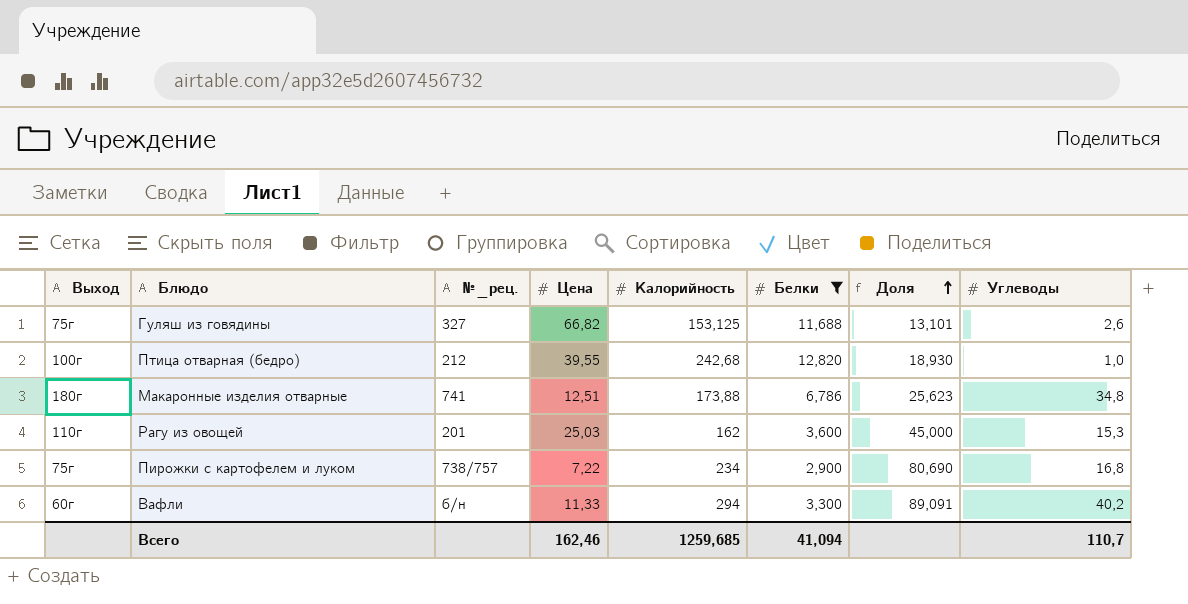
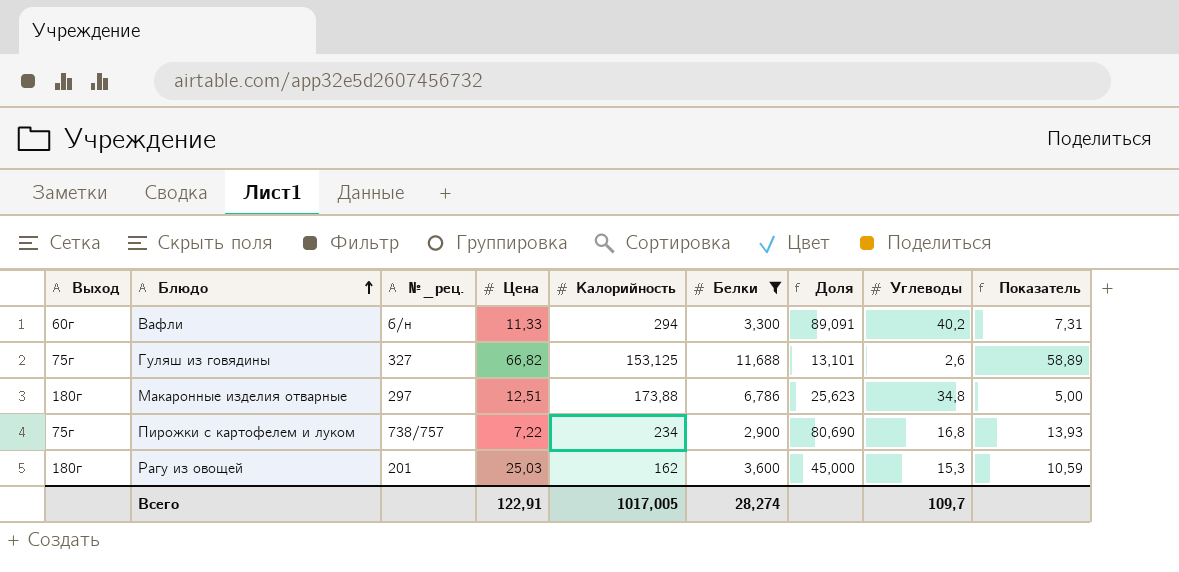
row order: Доля ascending -> Блюдо ascending
column Показатель | formula: none -> [Калорийность] / [Углеводы]
row Птица отварная (бедро): 100г | 212 | 39,55 | 242,68 | 12,820 | 18,930 | 1,0 -> none
Макаронные изделия отварные | №_рец.: 741 -> 297
Рагу из овощей | Выход: 110г -> 180г
Всего | Цена: 162,46 -> 122,91
Всего | Калорийность: 1259,685 -> 1017,005
Всего | Белки: 41,094 -> 28,274
Всего | Углеводы: 110,7 -> 109,7

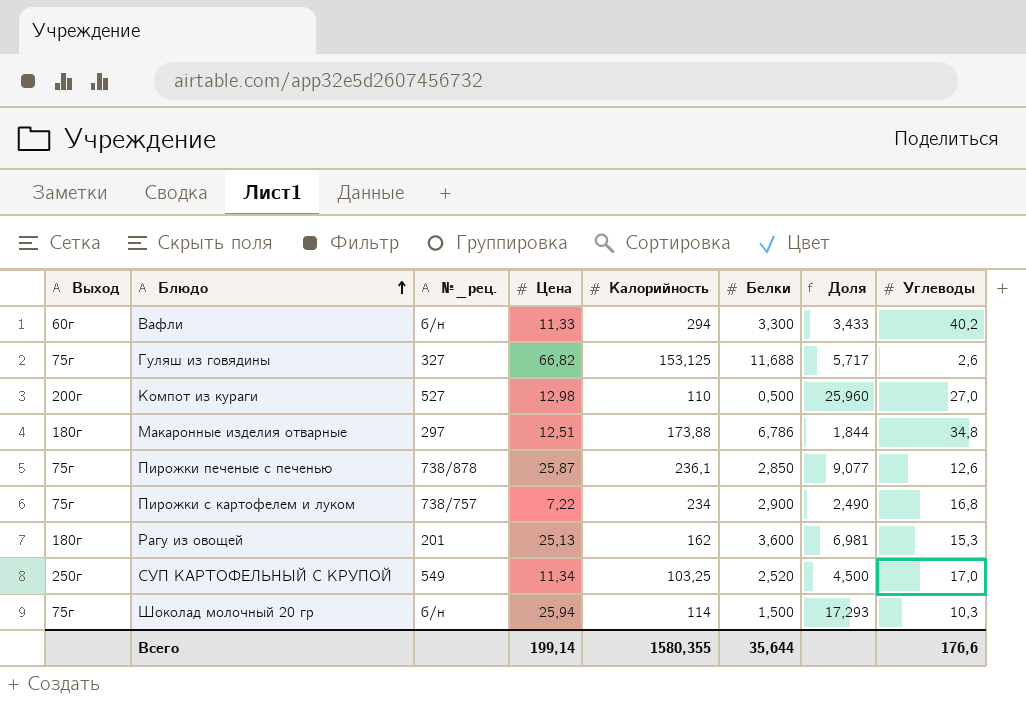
filter: Белки >= 2,900 -> none
column Показатель | formula: [Калорийность] / [Углеводы] -> none
column Доля | formula: [Калорийность] / [Белки] -> [Цена] / [Белки]
Рагу из овощей | Цена: 25,03 -> 25,13
Всего | Цена: 122,91 -> 199,14
Всего | Калорийность: 1017,005 -> 1580,355
Всего | Белки: 28,274 -> 35,644
Всего | Углеводы: 109,7 -> 176,6

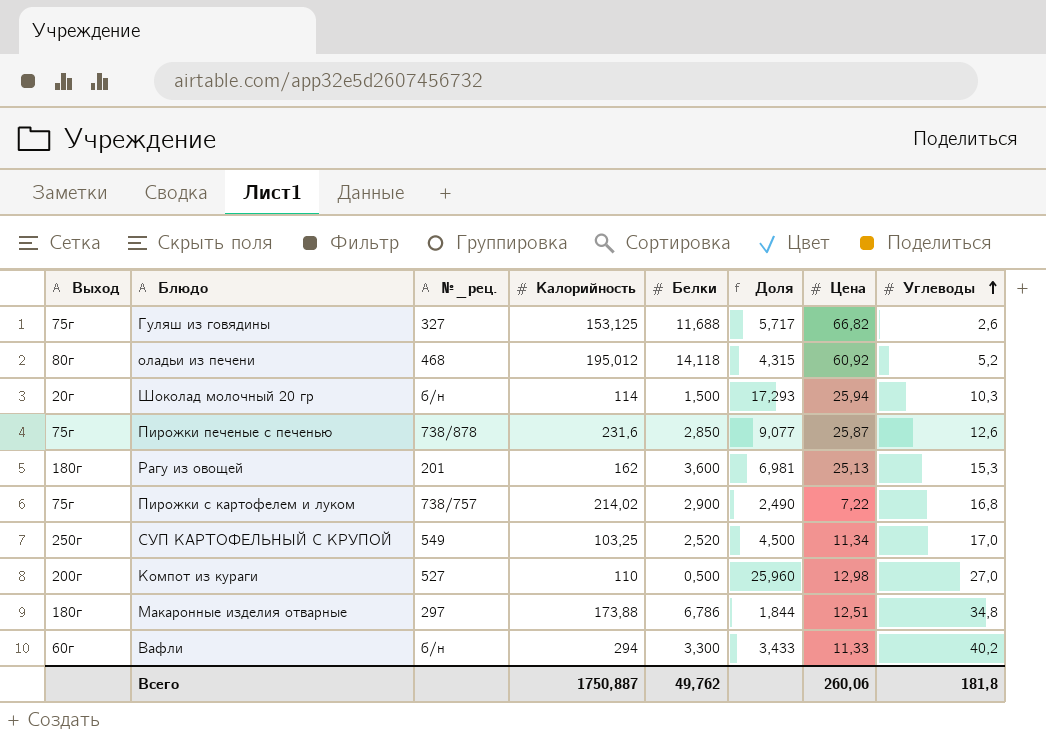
row order: Блюдо ascending -> Углеводы ascending
column Цена | position: 4 -> 7
row оладьи из печени: none -> 80г | 468 | 195,012 | 14,118 | 4,315 | 60,92 | 5,2
Шоколад молочный 20 гр | Выход: 75г -> 20г
Пирожки печеные с печенью | Калорийность: 236,1 -> 231,6
Пирожки с картофелем и луком | Калорийность: 234 -> 214,02
Всего | Калорийность: 1580,355 -> 1750,887
Всего | Белки: 35,644 -> 49,762
Всего | Цена: 199,14 -> 260,06
Всего | Углеводы: 176,6 -> 181,8

